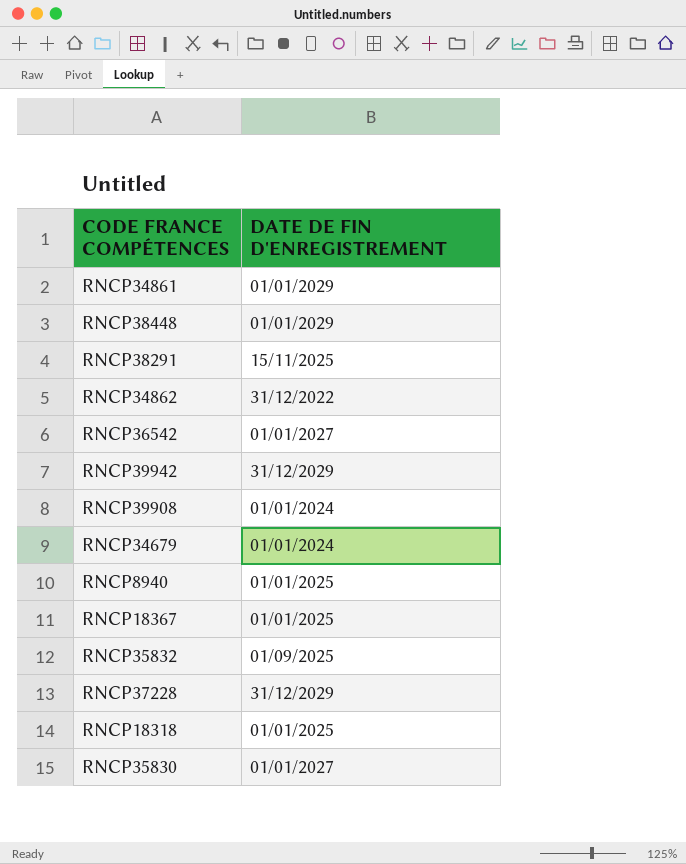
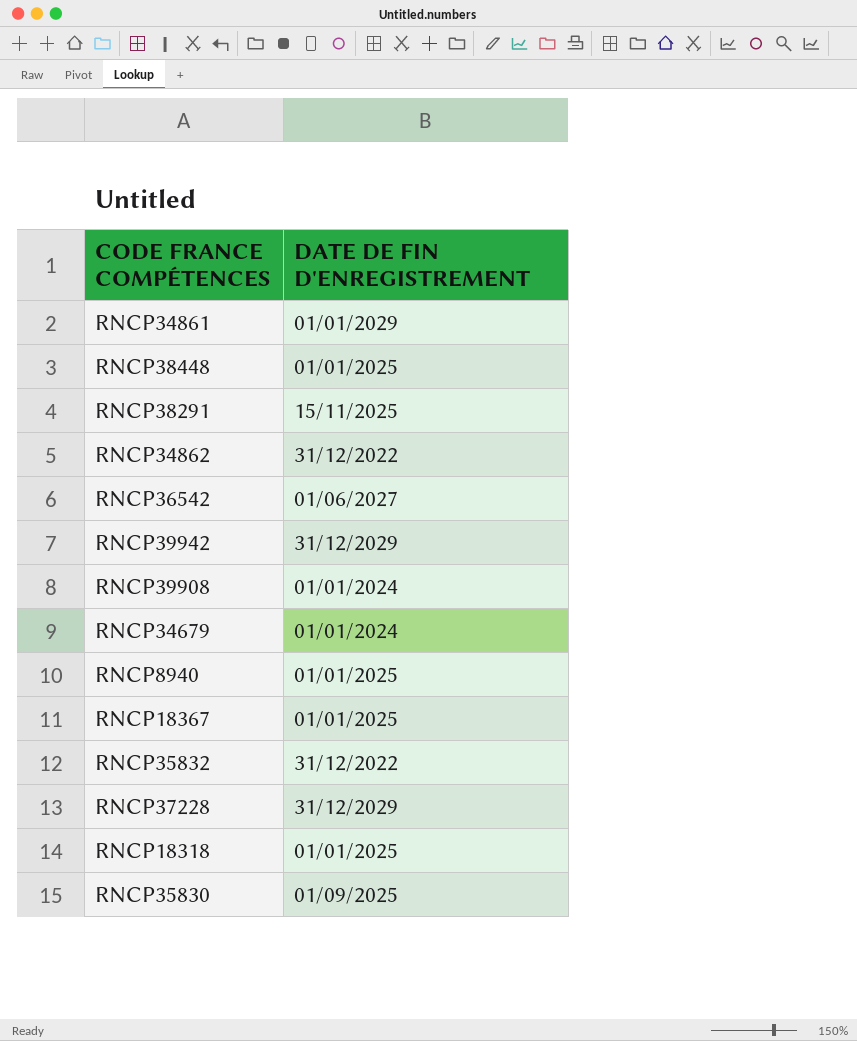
RNCP38448 | DATE DE FIN D'ENREGISTREMENT: 01/01/2029 -> 01/01/2025
RNCP36542 | DATE DE FIN D'ENREGISTREMENT: 01/01/2027 -> 01/06/2027
RNCP35832 | DATE DE FIN D'ENREGISTREMENT: 01/09/2025 -> 31/12/2022
RNCP35830 | DATE DE FIN D'ENREGISTREMENT: 01/01/2027 -> 01/09/2025

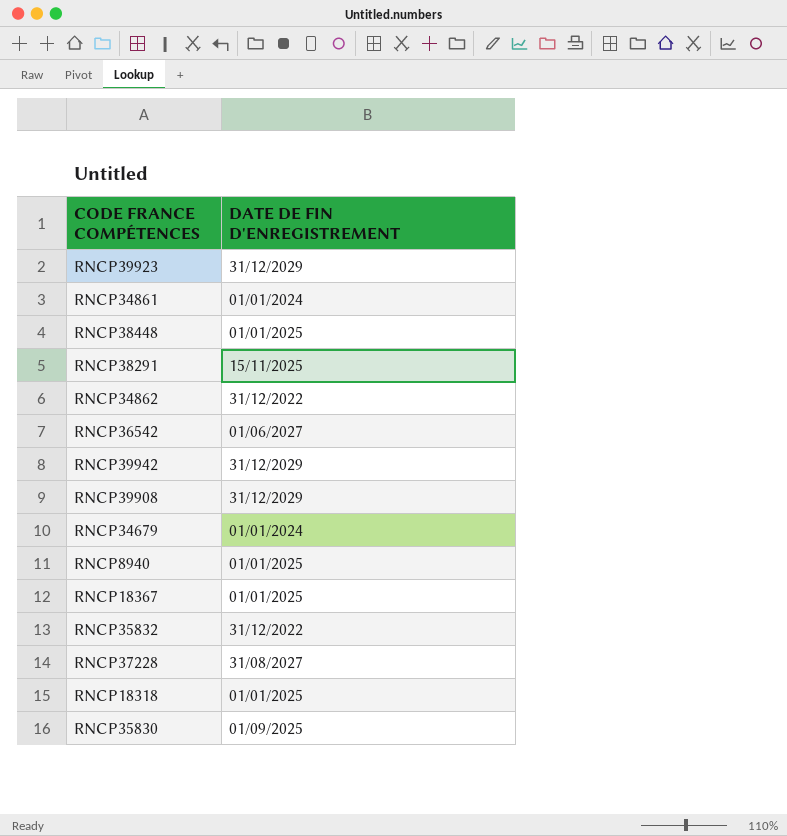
row RNCP39923: none -> 31/12/2029
RNCP34861 | DATE DE FIN D'ENREGISTREMENT: 01/01/2029 -> 01/01/2024
RNCP39908 | DATE DE FIN D'ENREGISTREMENT: 01/01/2024 -> 31/12/2029
RNCP37228 | DATE DE FIN D'ENREGISTREMENT: 31/12/2029 -> 31/08/2027

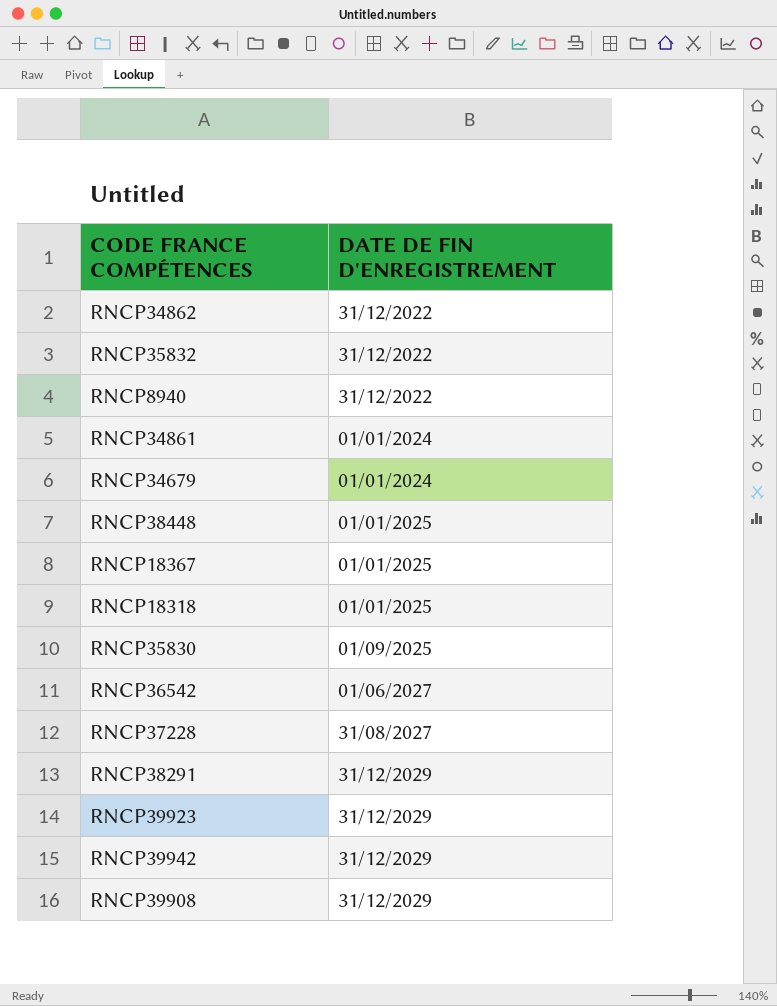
row order: none -> DATE DE FIN D'ENREGISTREMENT ascending
RNCP8940 | DATE DE FIN D'ENREGISTREMENT: 01/01/2025 -> 31/12/2022
RNCP38291 | DATE DE FIN D'ENREGISTREMENT: 15/11/2025 -> 31/12/2029

